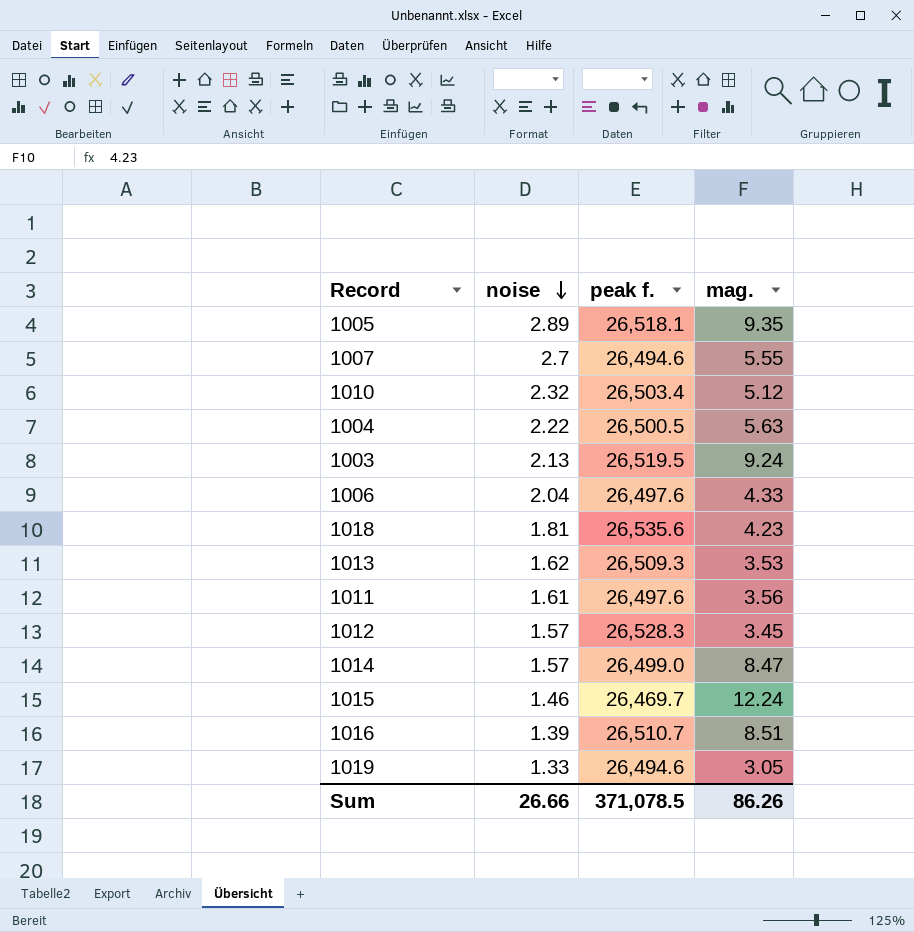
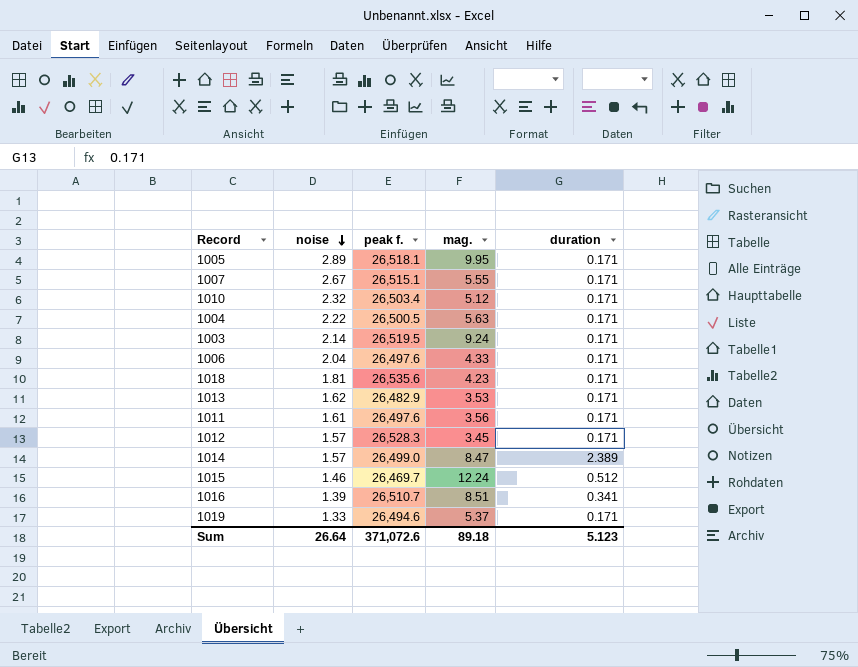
column duration | position: none -> 5
1005 | mag.: 9.35 -> 9.95
1007 | noise: 2.7 -> 2.67
1007 | peak f.: 26,494.6 -> 26,515.1
1003 | noise: 2.13 -> 2.14
1013 | peak f.: 26,509.3 -> 26,482.9
1019 | mag.: 3.05 -> 5.37
Sum | noise: 26.66 -> 26.64
Sum | peak f.: 371,078.5 -> 371,072.6
Sum | mag.: 86.26 -> 89.18

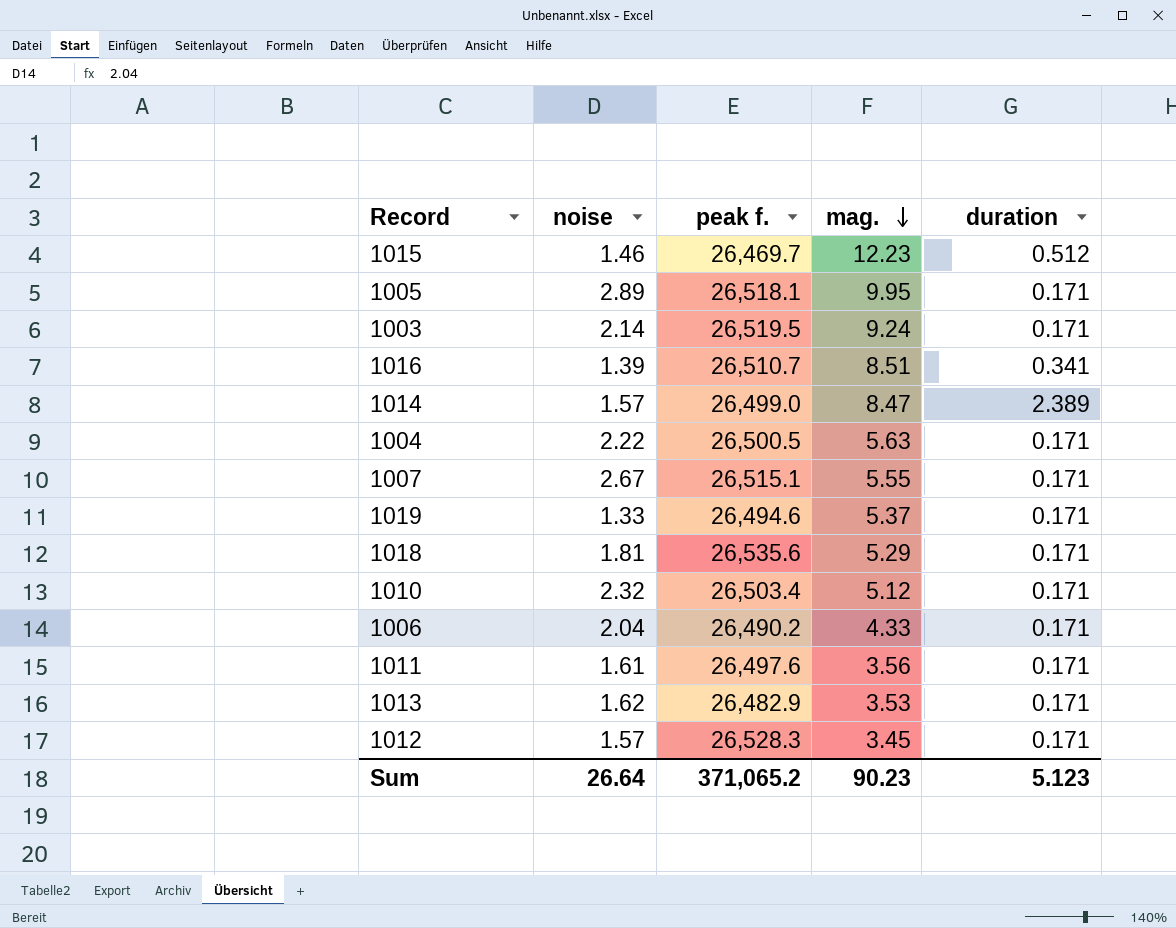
row order: noise descending -> mag. descending
1015 | mag.: 12.24 -> 12.23
1018 | mag.: 4.23 -> 5.29
1006 | peak f.: 26,497.6 -> 26,490.2
Sum | peak f.: 371,072.6 -> 371,065.2
Sum | mag.: 89.18 -> 90.23

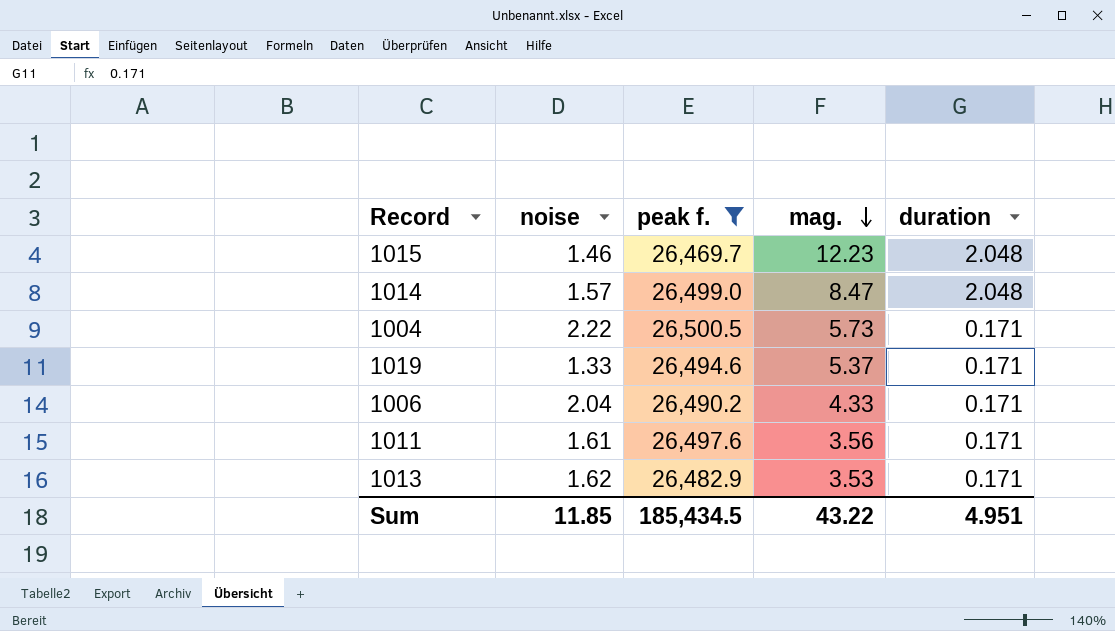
filter: none -> peak f. <= 26,500.5
1015 | duration: 0.512 -> 2.048
1014 | duration: 2.389 -> 2.048
1004 | mag.: 5.63 -> 5.73
Sum | noise: 26.64 -> 11.85
Sum | peak f.: 371,065.2 -> 185,434.5
Sum | mag.: 90.23 -> 43.22
Sum | duration: 5.123 -> 4.951

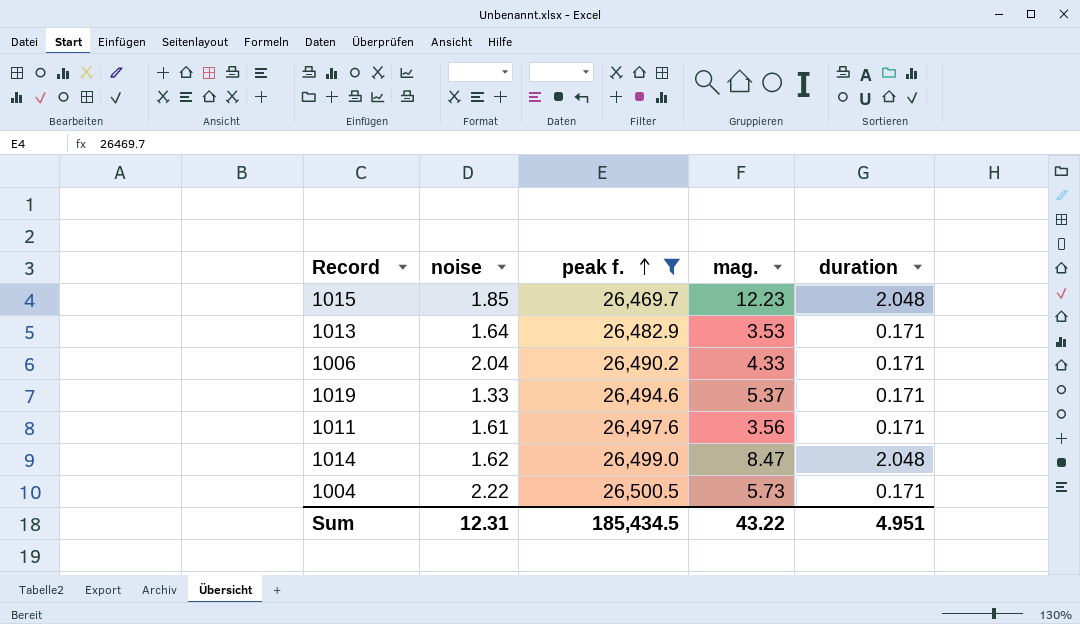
row order: mag. descending -> peak f. ascending
1015 | noise: 1.46 -> 1.85
1013 | noise: 1.62 -> 1.64
1014 | noise: 1.57 -> 1.62
Sum | noise: 11.85 -> 12.31

